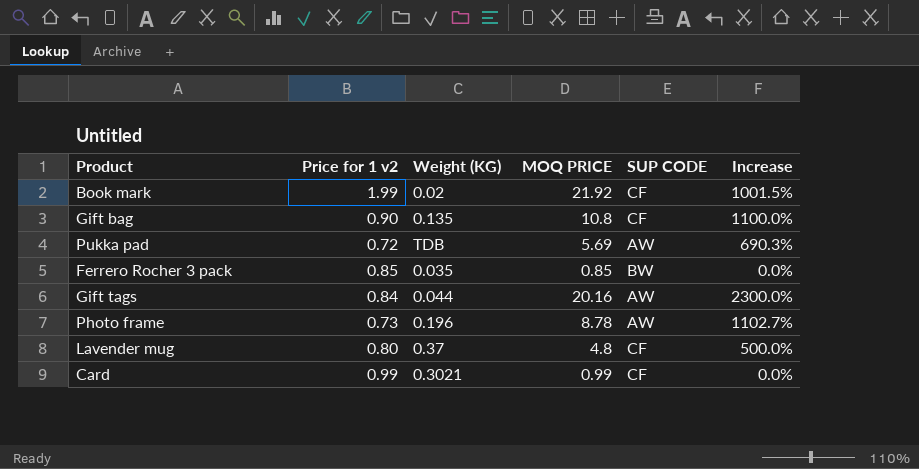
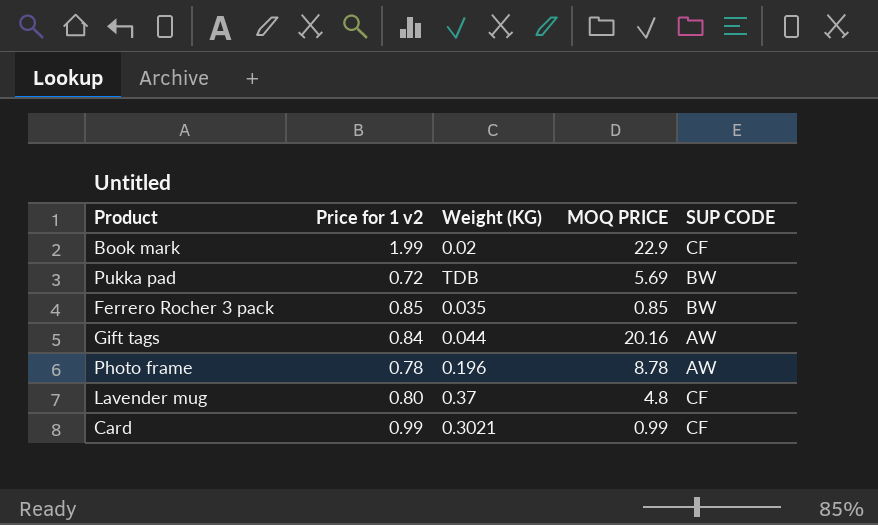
column Increase | formula: ([MOQ PRICE] - [Price for 1 v2]) / [Price for 1 v2] -> none
row Gift bag: 0.90 | 0.135 | 10.8 | CF | 1100.0% -> none
Book mark | MOQ PRICE: 21.92 -> 22.9
Pukka pad | SUP CODE: AW -> BW
Photo frame | Price for 1 v2: 0.73 -> 0.78

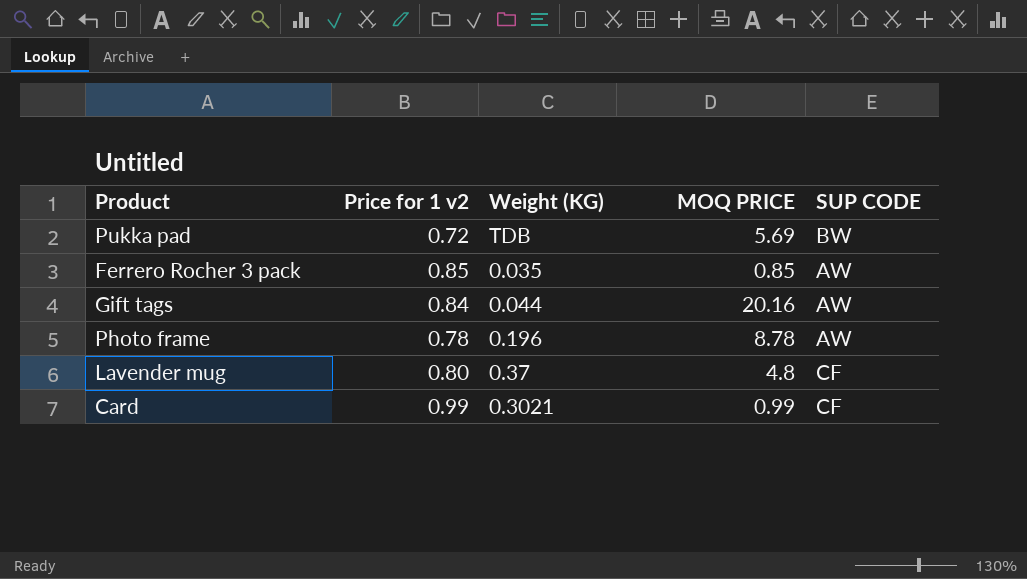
row Book mark: 1.99 | 0.02 | 22.9 | CF -> none
Ferrero Rocher 3 pack | SUP CODE: BW -> AW

